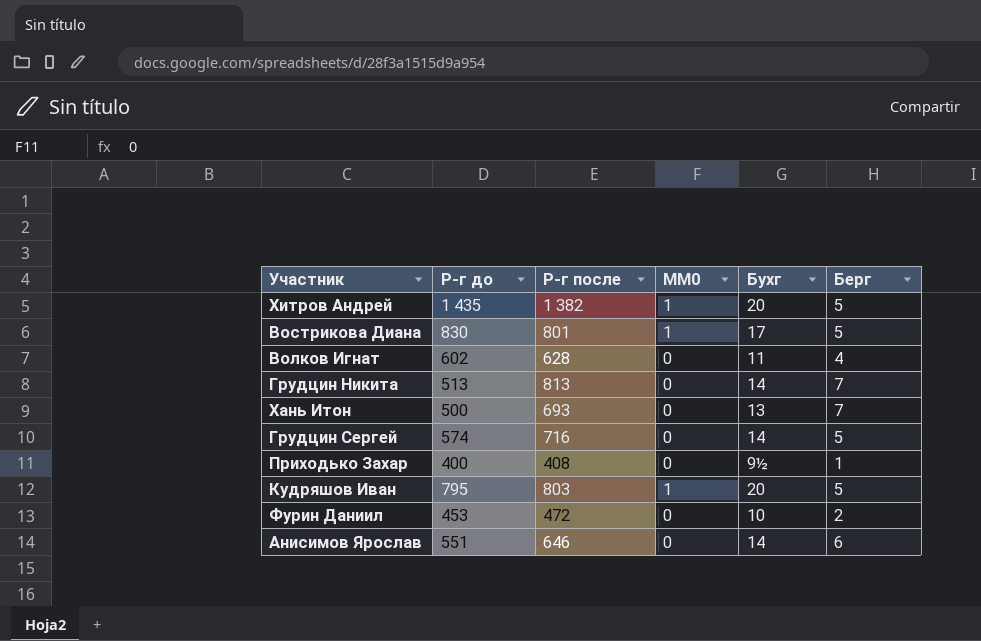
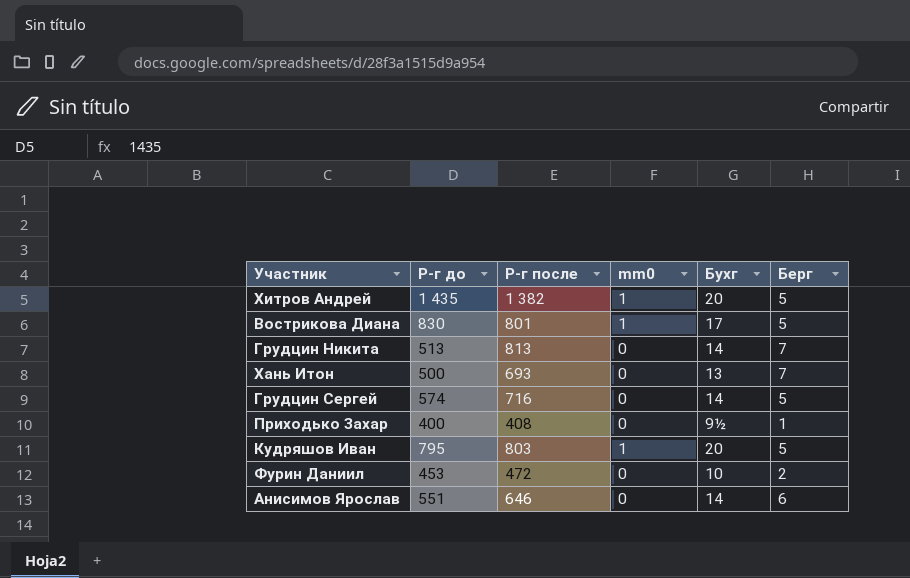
column name: MM0 -> mm0
row Волков Игнат: 602 | 628 | 0 | 11 | 4 -> none

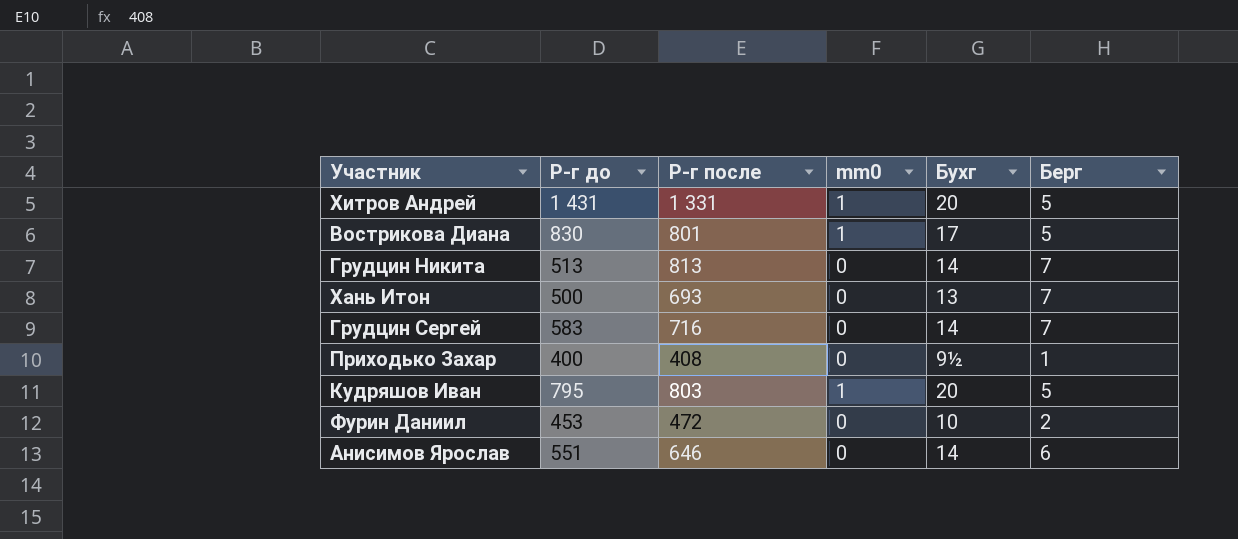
Хитров Андрей | Р-г до: 1 435 -> 1 431
Хитров Андрей | Р-г после: 1 382 -> 1 331
Грудцин Сергей | Р-г до: 574 -> 583
Грудцин Сергей | Берг: 5 -> 7

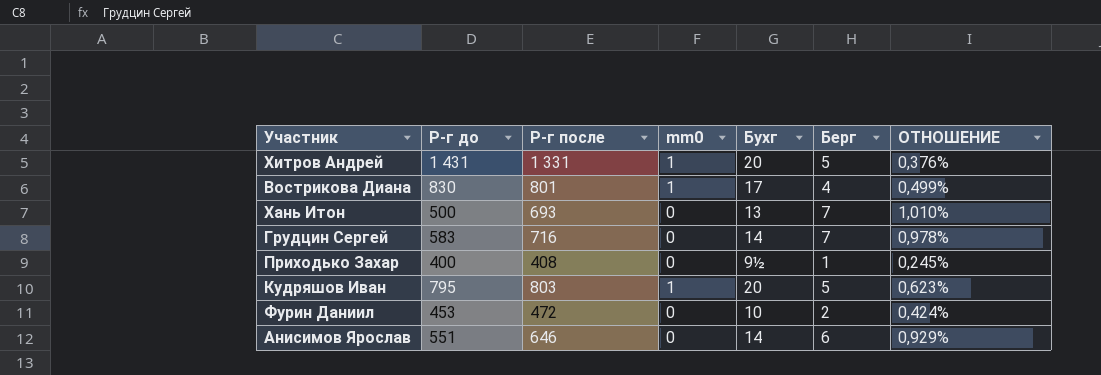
column ОТНОШЕНИЕ | formula: none -> [Берг] / [Р-г после]
row Грудцин Никита: 513 | 813 | 0 | 14 | 7 -> none
Вострикова Диана | Берг: 5 -> 4

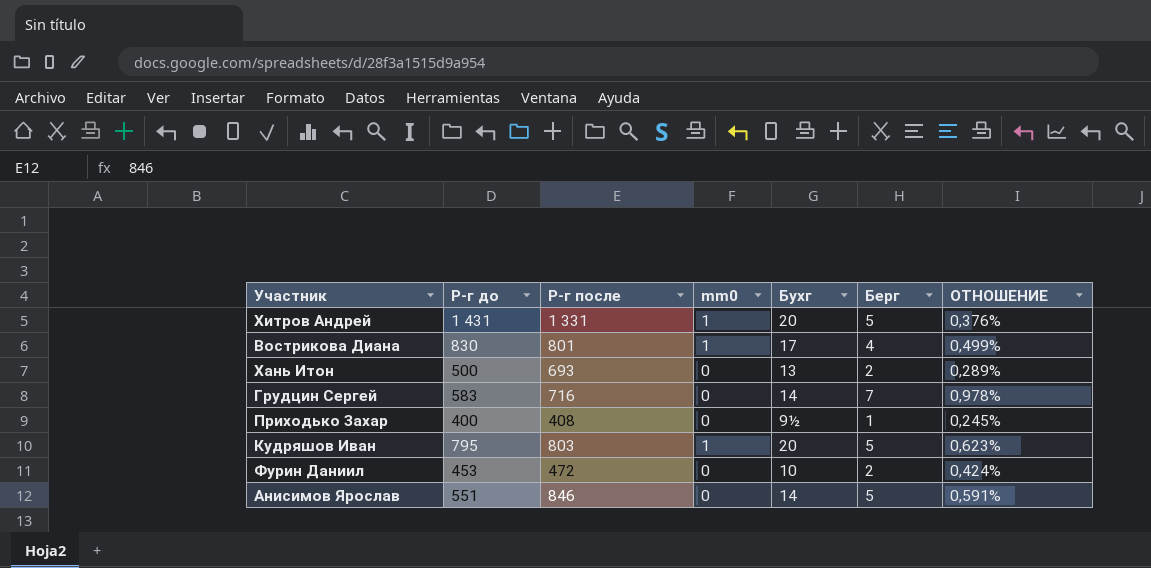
Хань Итон | Берг: 7 -> 2
Хань Итон | ОТНОШЕНИЕ: 1,010% -> 0,289%
Анисимов Ярослав | Р-г после: 646 -> 846
Анисимов Ярослав | Берг: 6 -> 5
Анисимов Ярослав | ОТНОШЕНИЕ: 0,929% -> 0,591%

